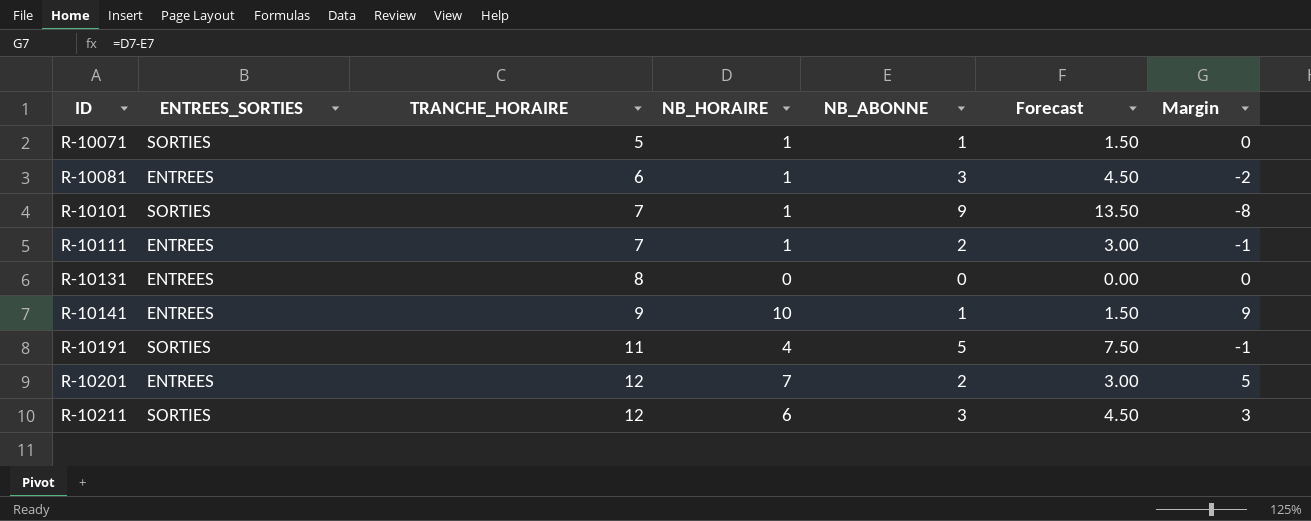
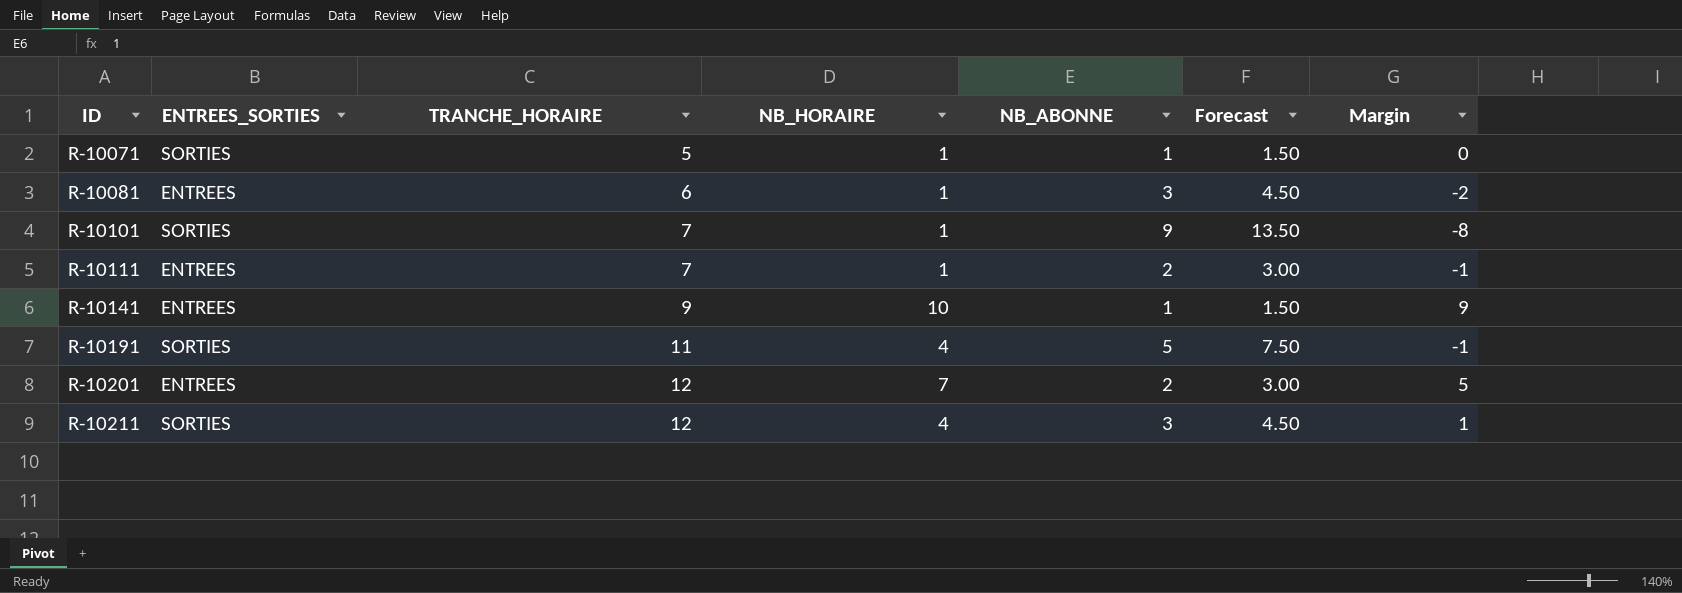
row R-10131: ENTREES | 8 | 0 | 0 | 0.00 | 0 -> none
R-10211 | NB_HORAIRE: 6 -> 4
R-10211 | Margin: 3 -> 1

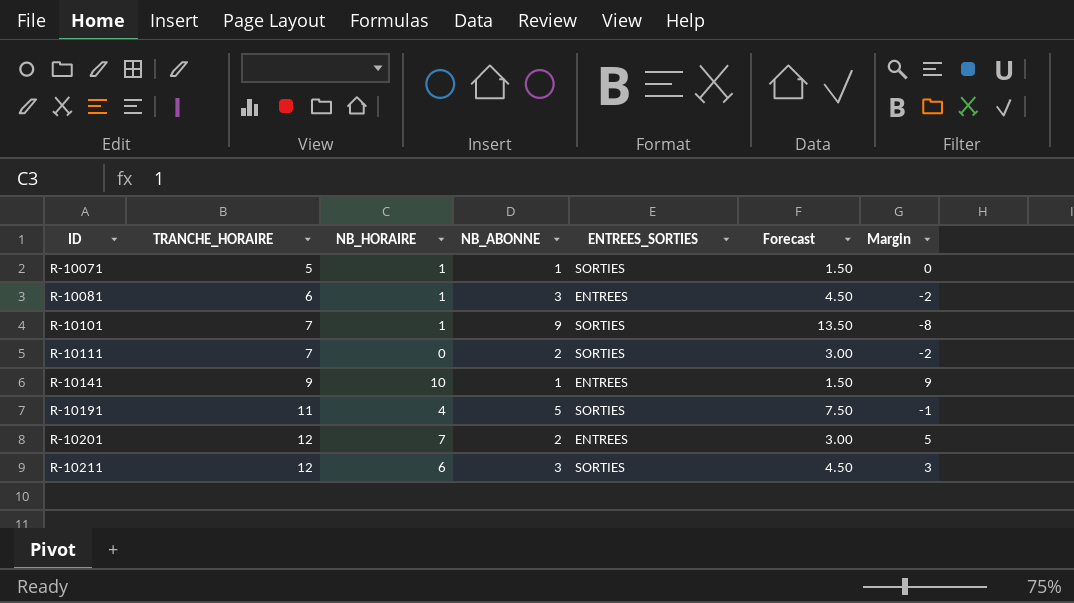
column ENTREES_SORTIES | position: 2 -> 5
R-10111 | NB_HORAIRE: 1 -> 0
R-10111 | ENTREES_SORTIES: ENTREES -> SORTIES
R-10111 | Margin: -1 -> -2
R-10211 | NB_HORAIRE: 4 -> 6
R-10211 | Margin: 1 -> 3

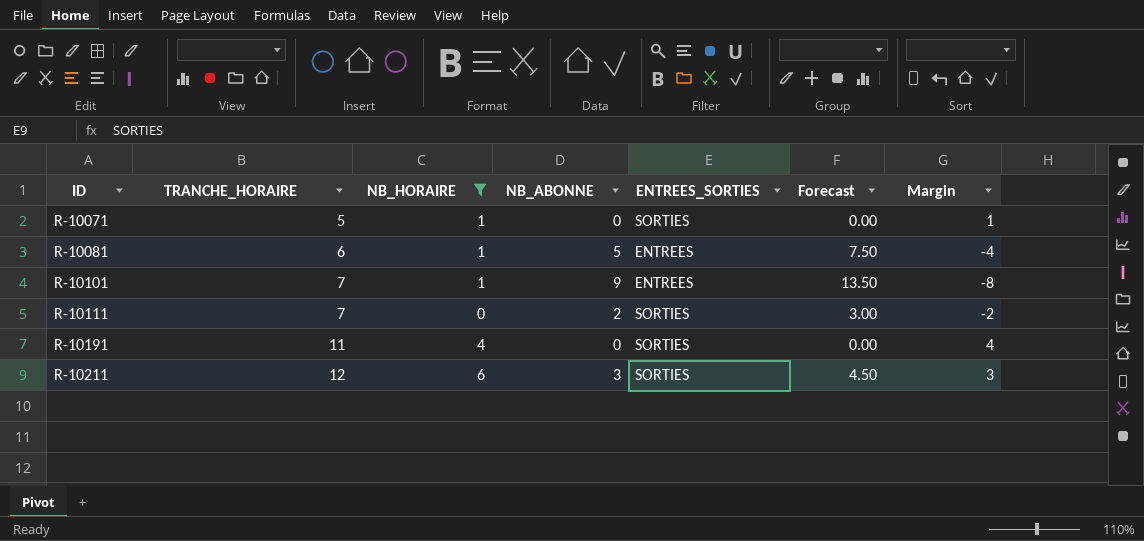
filter: none -> NB_HORAIRE <= 6
R-10071 | NB_ABONNE: 1 -> 0
R-10071 | Forecast: 1.50 -> 0.00
R-10071 | Margin: 0 -> 1
R-10081 | NB_ABONNE: 3 -> 5
R-10081 | Forecast: 4.50 -> 7.50
R-10081 | Margin: -2 -> -4
R-10101 | ENTREES_SORTIES: SORTIES -> ENTREES
R-10191 | NB_ABONNE: 5 -> 0
R-10191 | Forecast: 7.50 -> 0.00
R-10191 | Margin: -1 -> 4

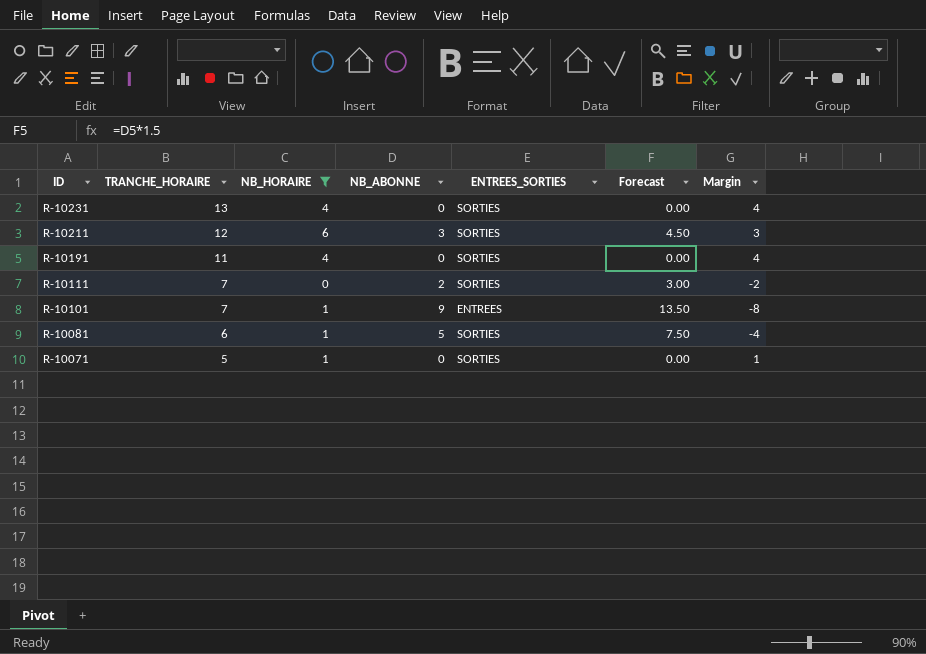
row order: ID ascending -> ID descending
row R-10231: none -> 13 | 4 | 0 | SORTIES | 0.00 | 4
R-10081 | ENTREES_SORTIES: ENTREES -> SORTIES

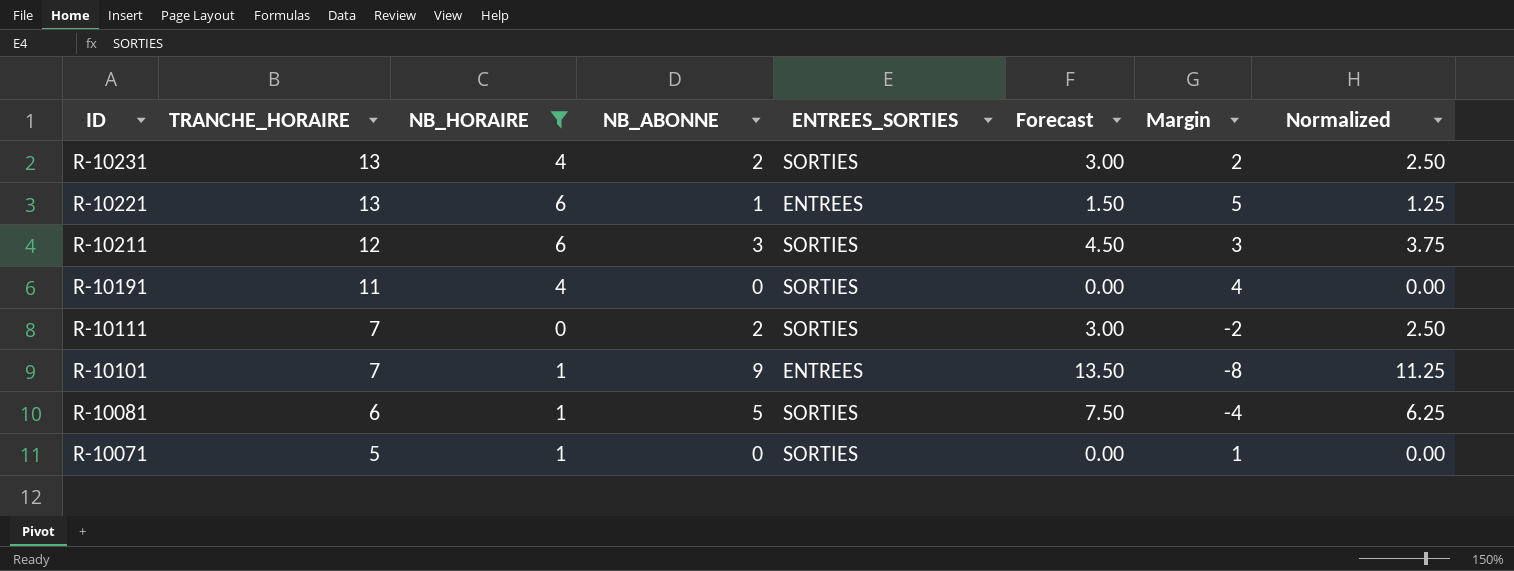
column Normalized | formula: none -> [NB_ABONNE] * 1.25
R-10231 | NB_ABONNE: 0 -> 2
R-10231 | Forecast: 0.00 -> 3.00
R-10231 | Margin: 4 -> 2
row R-10221: none -> 13 | 6 | 1 | ENTREES | 1.50 | 5 | 1.25

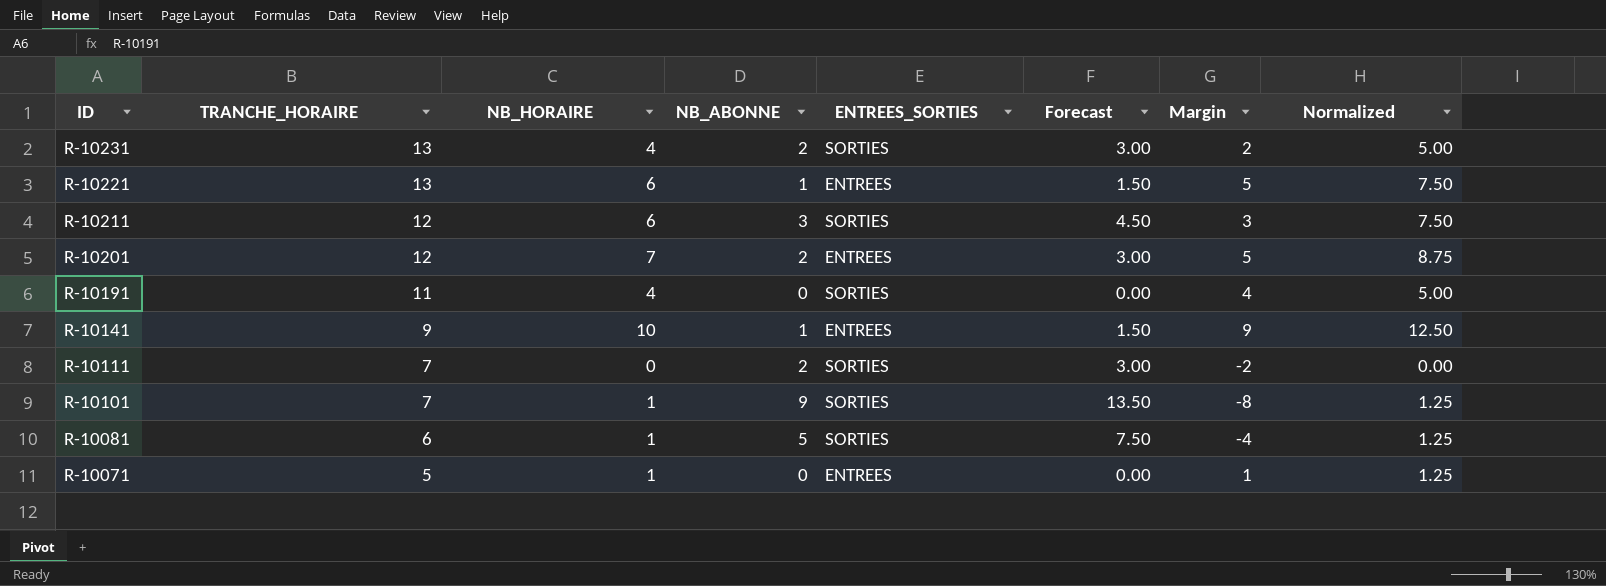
filter: NB_HORAIRE <= 6 -> none
column Normalized | formula: [NB_ABONNE] * 1.25 -> [NB_HORAIRE] * 1.25
R-10101 | ENTREES_SORTIES: ENTREES -> SORTIES
R-10071 | ENTREES_SORTIES: SORTIES -> ENTREES

